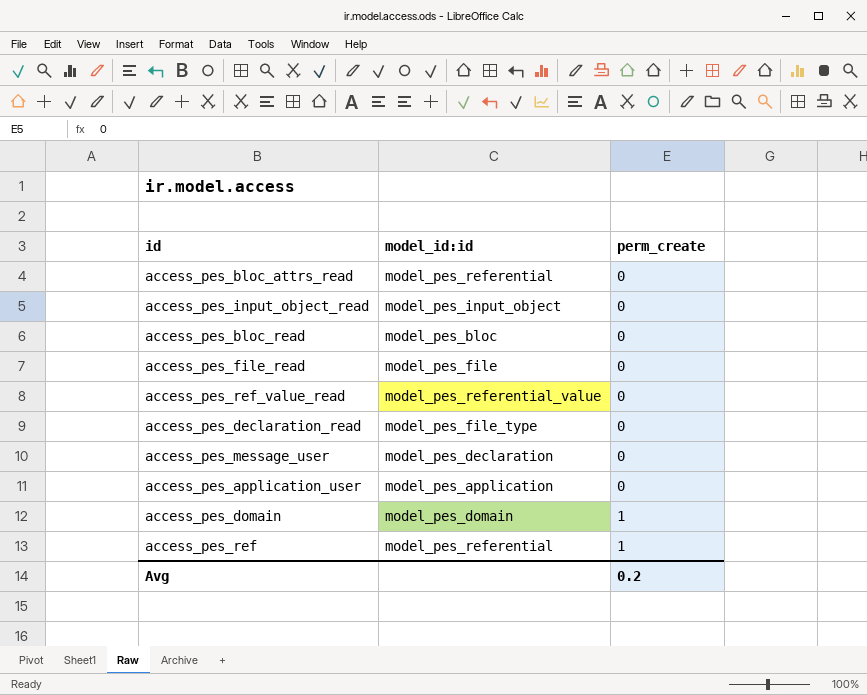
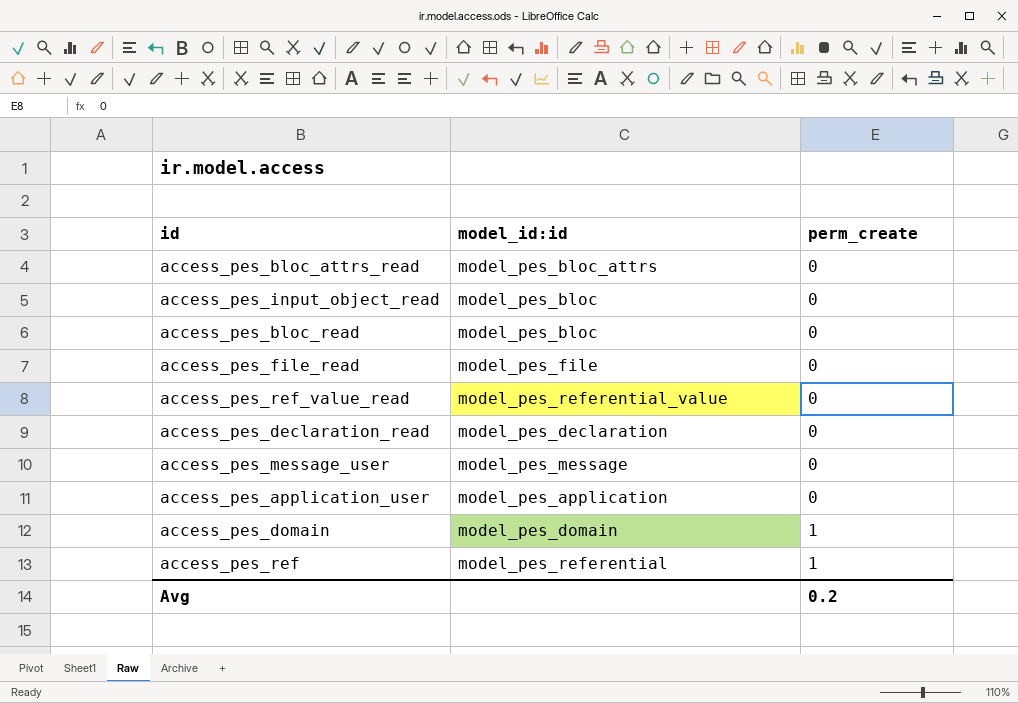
access_pes_bloc_attrs_read | model_id:id: model_pes_referential -> model_pes_bloc_attrs
access_pes_input_object_read | model_id:id: model_pes_input_object -> model_pes_bloc
access_pes_declaration_read | model_id:id: model_pes_file_type -> model_pes_declaration
access_pes_message_user | model_id:id: model_pes_declaration -> model_pes_message

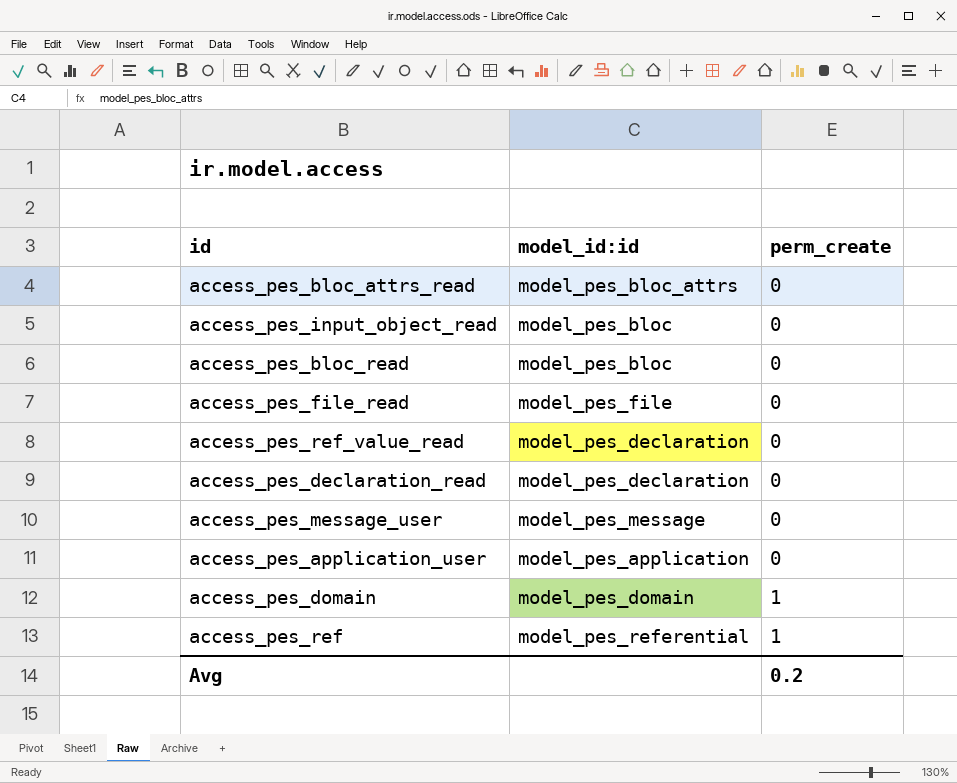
access_pes_ref_value_read | model_id:id: model_pes_referential_value -> model_pes_declaration

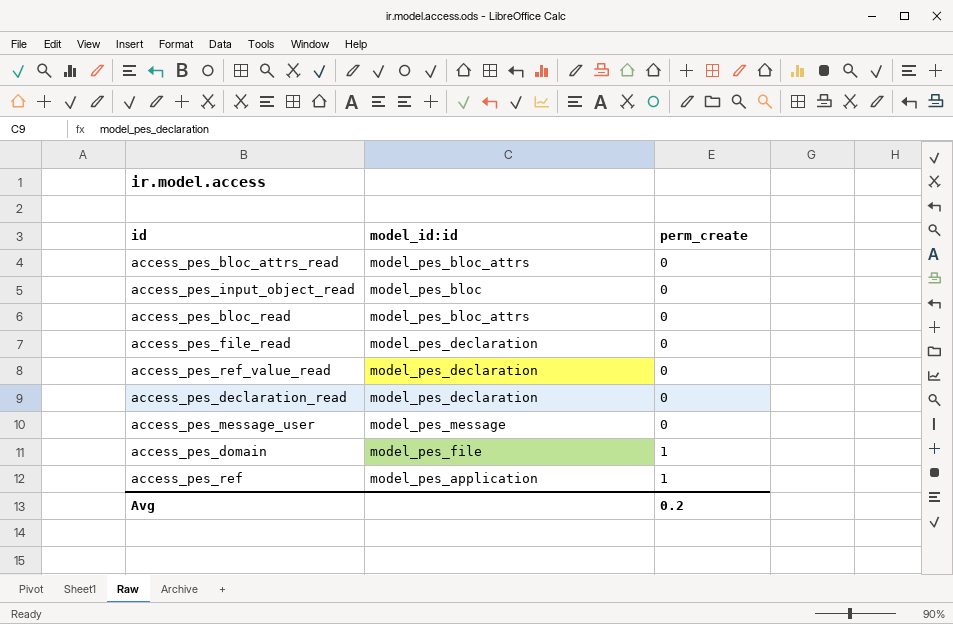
row access_pes_application_user: model_pes_application | 0 -> none
access_pes_bloc_read | model_id:id: model_pes_bloc -> model_pes_bloc_attrs
access_pes_file_read | model_id:id: model_pes_file -> model_pes_declaration
access_pes_domain | model_id:id: model_pes_domain -> model_pes_file
access_pes_ref | model_id:id: model_pes_referential -> model_pes_application

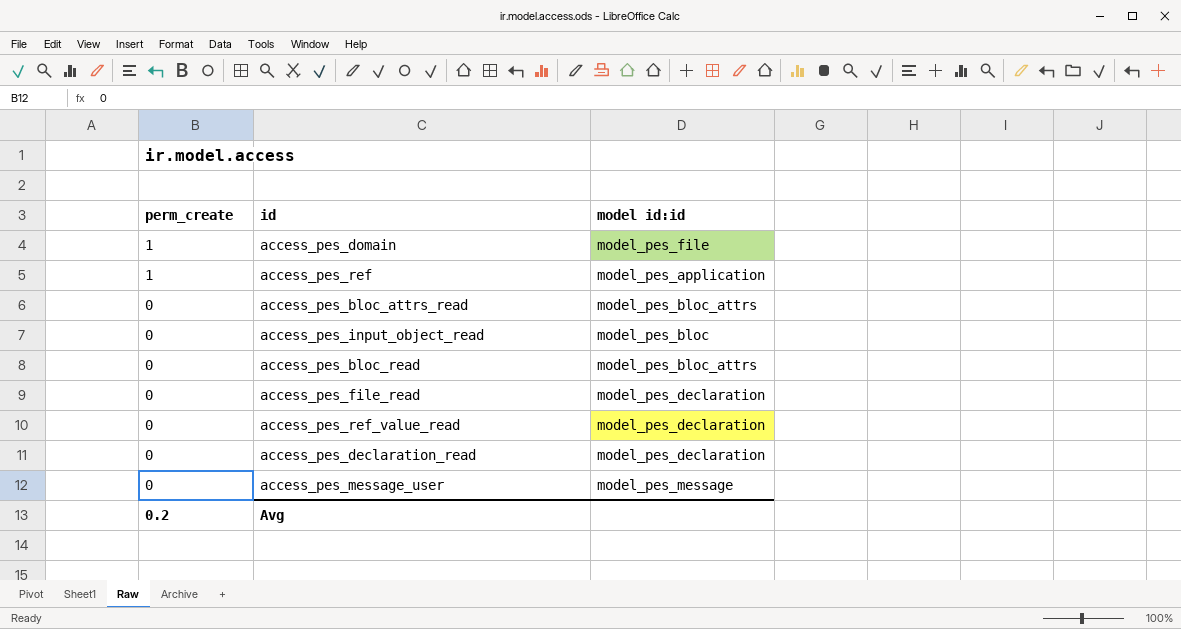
row order: perm_create ascending -> perm_create descending
column perm_create | position: 3 -> 1
column name: model_id:id -> model id:id

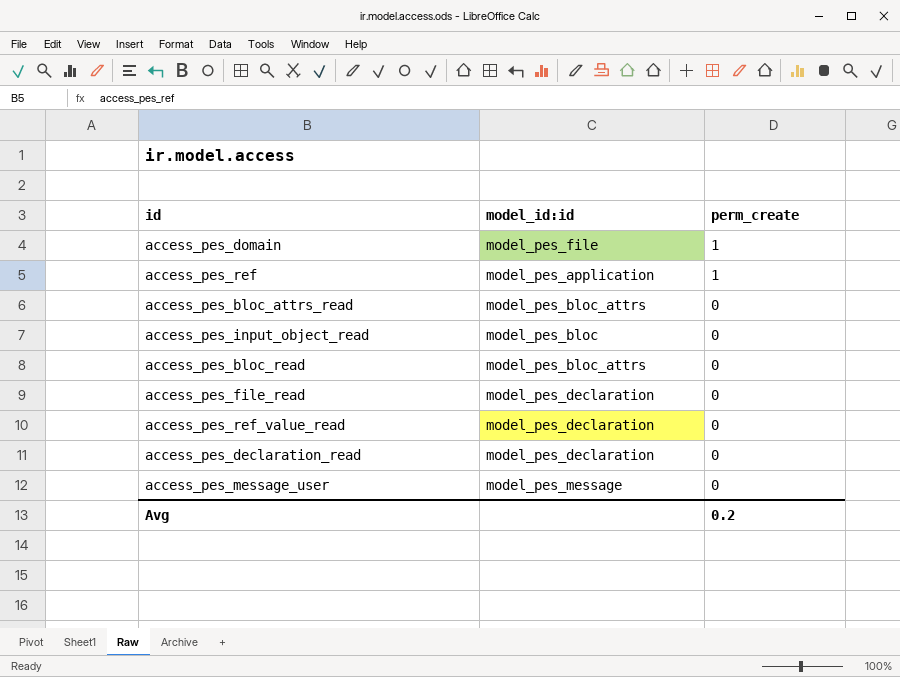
column name: model id:id -> model_id:id
column perm_create | position: 1 -> 3

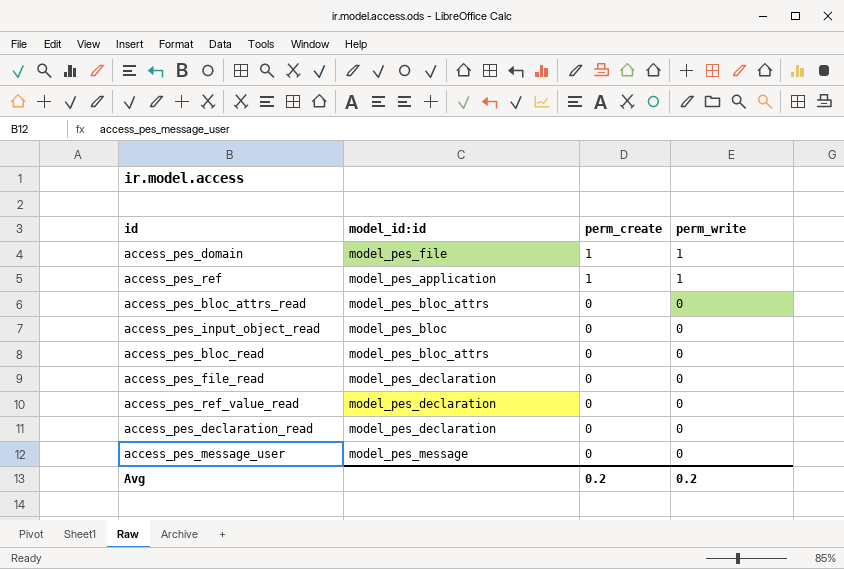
column perm_write | position: none -> 4

